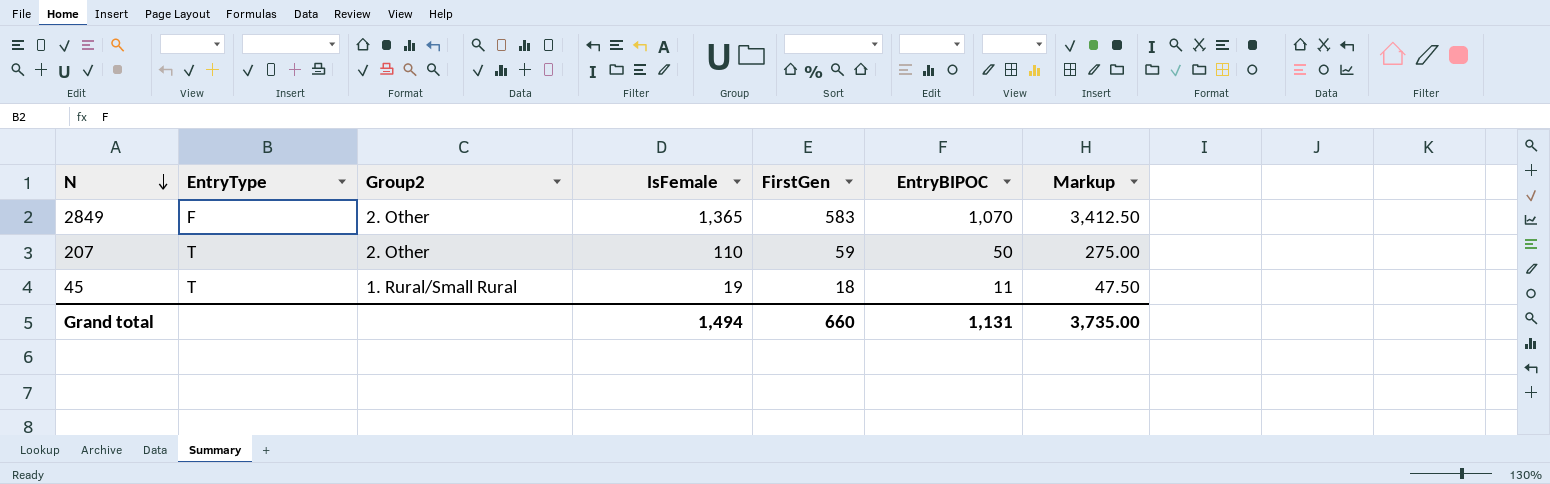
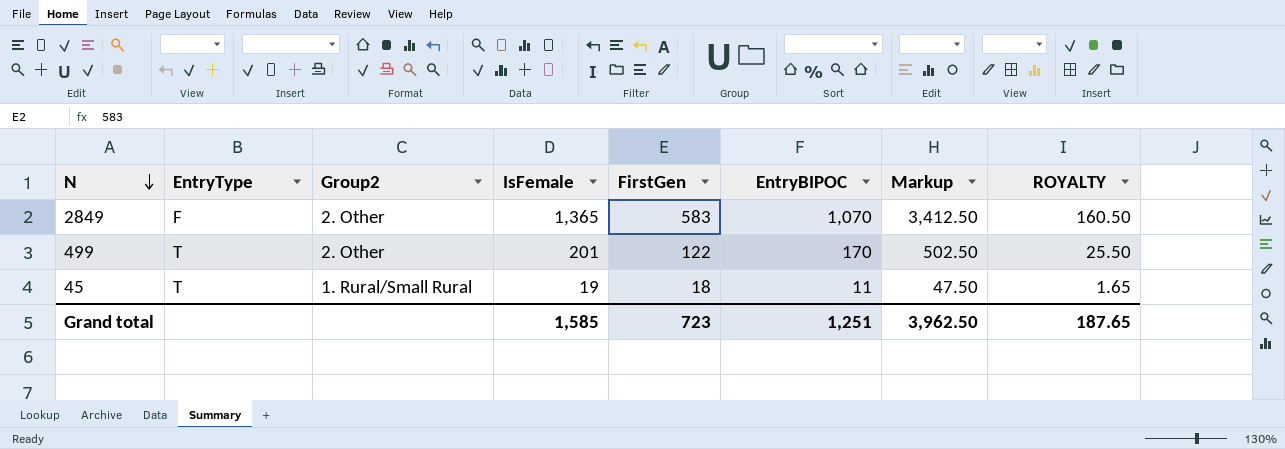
column ROYALTY | formula: none -> [EntryBIPOC] * 0.15
row 207: T | 2. Other | 110 | 59 | 50 | 275.00 -> none
row 499: none -> T | 2. Other | 201 | 122 | 170 | 502.50 | 25.50
Grand total | IsFemale: 1,494 -> 1,585
Grand total | FirstGen: 660 -> 723
Grand total | EntryBIPOC: 1,131 -> 1,251
Grand total | Markup: 3,735.00 -> 3,962.50

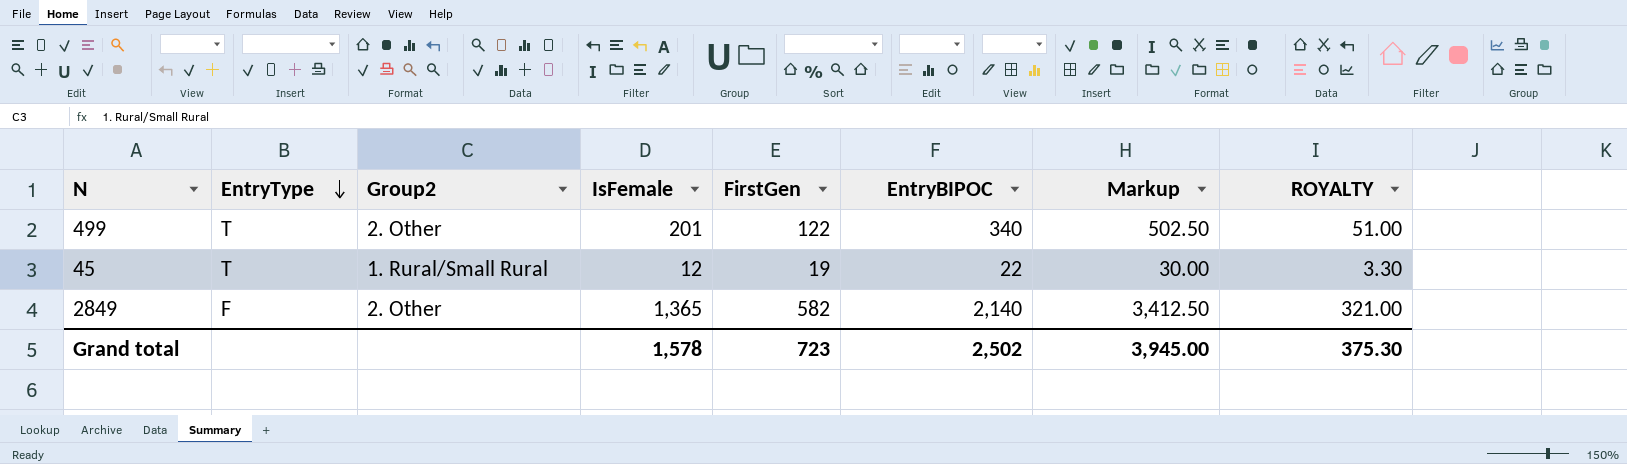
row order: N descending -> EntryType descending
499 | EntryBIPOC: 170 -> 340
499 | ROYALTY: 25.50 -> 51.00
45 | IsFemale: 19 -> 12
45 | FirstGen: 18 -> 19
45 | EntryBIPOC: 11 -> 22
45 | Markup: 47.50 -> 30.00
45 | ROYALTY: 1.65 -> 3.30
2849 | FirstGen: 583 -> 582
2849 | EntryBIPOC: 1,070 -> 2,140
2849 | ROYALTY: 160.50 -> 321.00
Grand total | IsFemale: 1,585 -> 1,578
Grand total | EntryBIPOC: 1,251 -> 2,502
Grand total | Markup: 3,962.50 -> 3,945.00
Grand total | ROYALTY: 187.65 -> 375.30

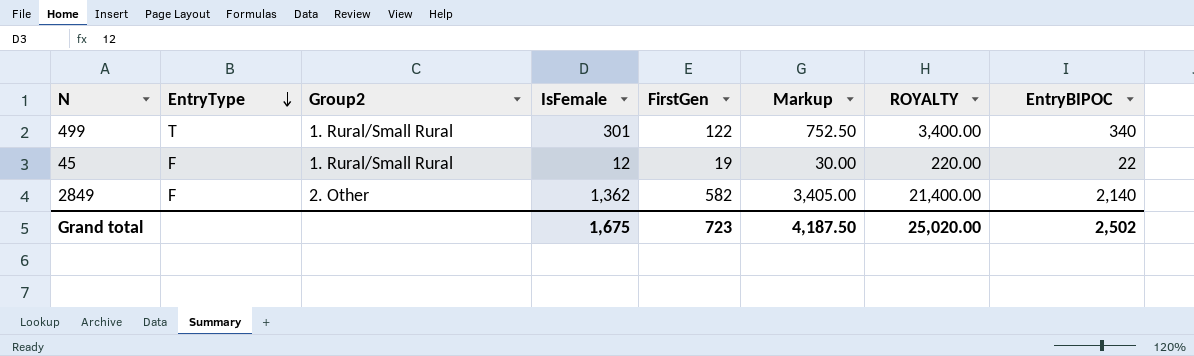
column ROYALTY | formula: [EntryBIPOC] * 0.15 -> [EntryBIPOC] * 10
column EntryBIPOC | position: 6 -> 8
499 | Group2: 2. Other -> 1. Rural/Small Rural
499 | IsFemale: 201 -> 301
499 | Markup: 502.50 -> 752.50
45 | EntryType: T -> F
2849 | IsFemale: 1,365 -> 1,362
2849 | Markup: 3,412.50 -> 3,405.00
Grand total | IsFemale: 1,578 -> 1,675
Grand total | Markup: 3,945.00 -> 4,187.50
Grand total | ROYALTY: 375.30 -> 25,020.00

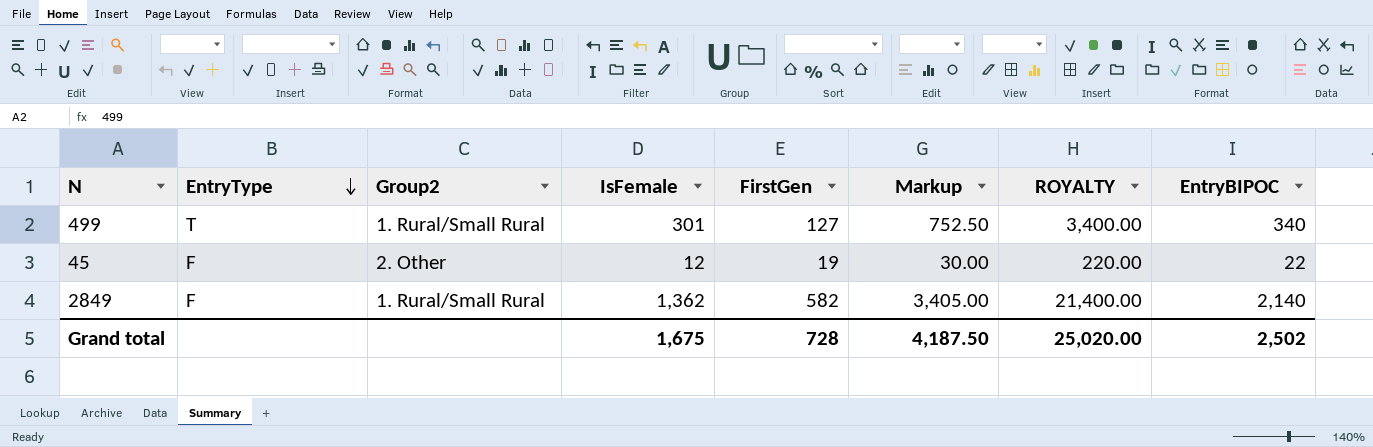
499 | FirstGen: 122 -> 127
45 | Group2: 1. Rural/Small Rural -> 2. Other
2849 | Group2: 2. Other -> 1. Rural/Small Rural
Grand total | FirstGen: 723 -> 728

